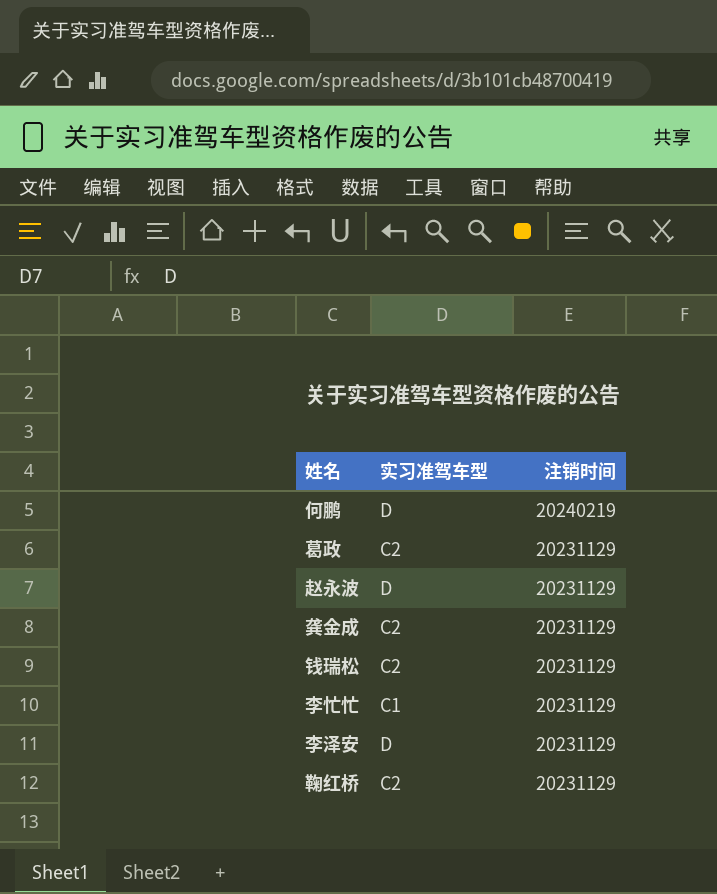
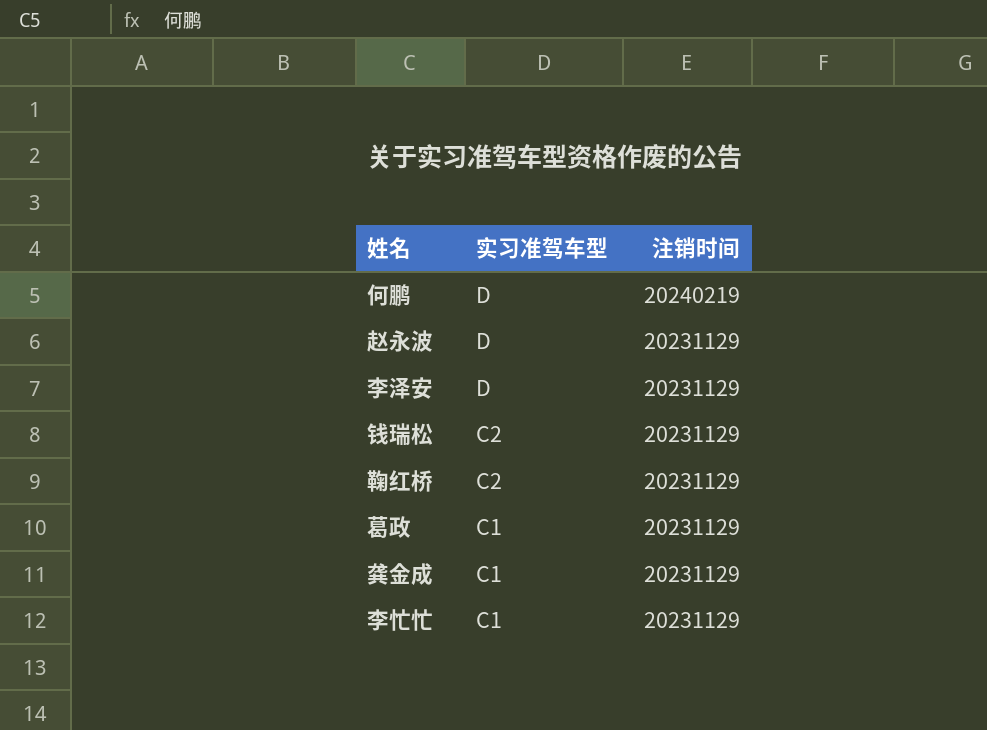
row order: 注销时间 descending -> 实习准驾车型 descending
葛政 | 实习准驾车型: C2 -> C1
龚金成 | 实习准驾车型: C2 -> C1

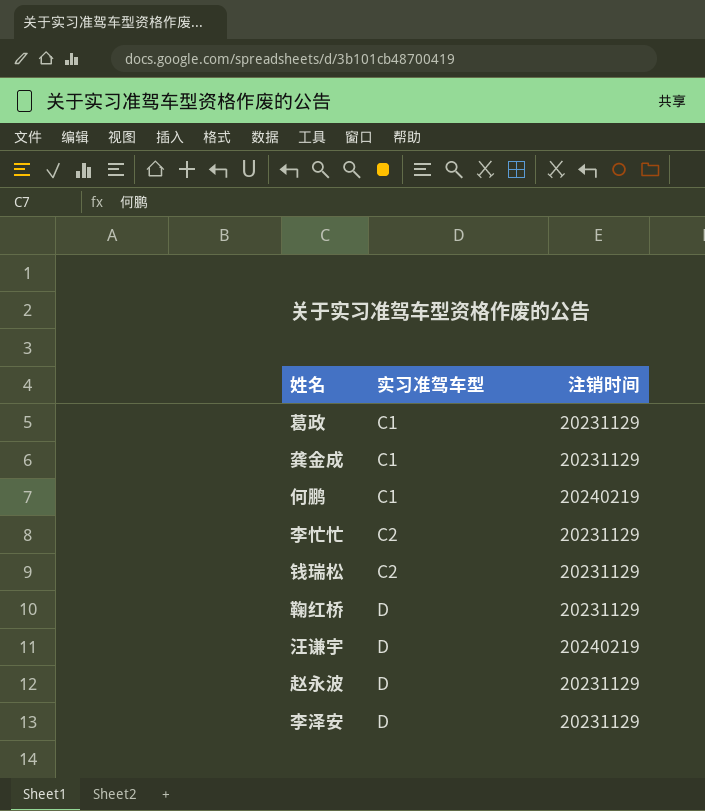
row order: 实习准驾车型 descending -> 实习准驾车型 ascending
何鹏 | 实习准驾车型: D -> C1
李忙忙 | 实习准驾车型: C1 -> C2
鞠红桥 | 实习准驾车型: C2 -> D
row 汪谦宇: none -> D | 20240219

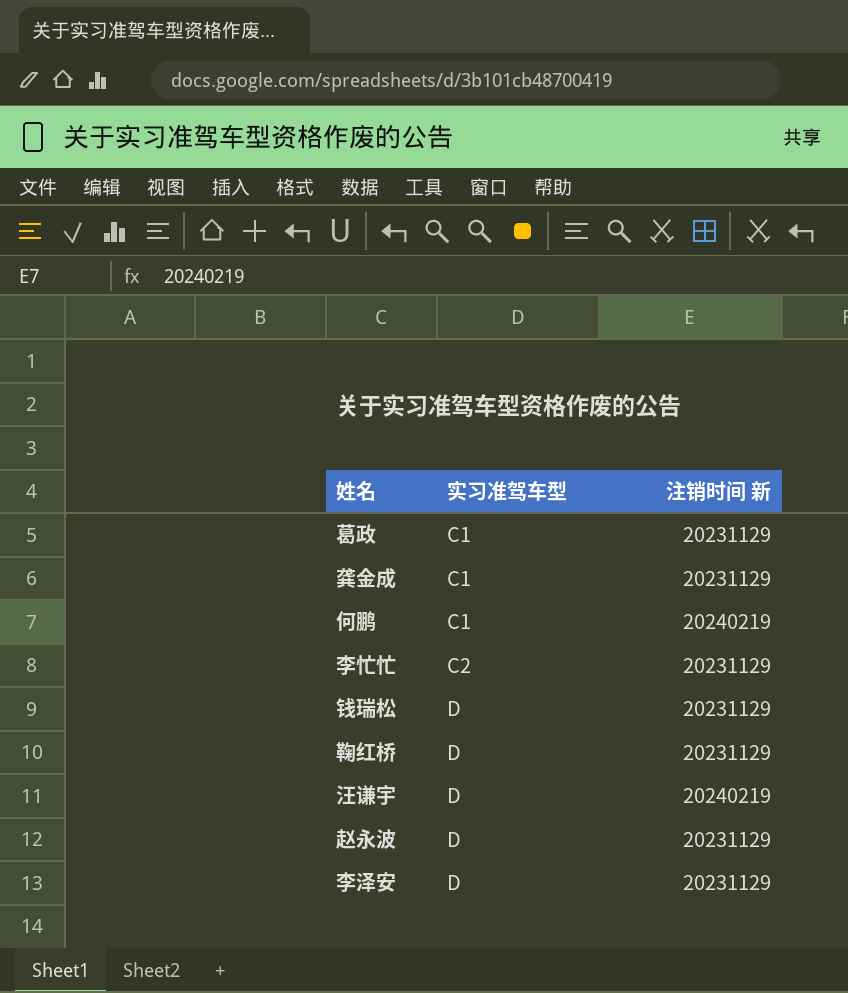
column name: 注销时间 -> 注销时间 新
钱瑞松 | 实习准驾车型: C2 -> D

